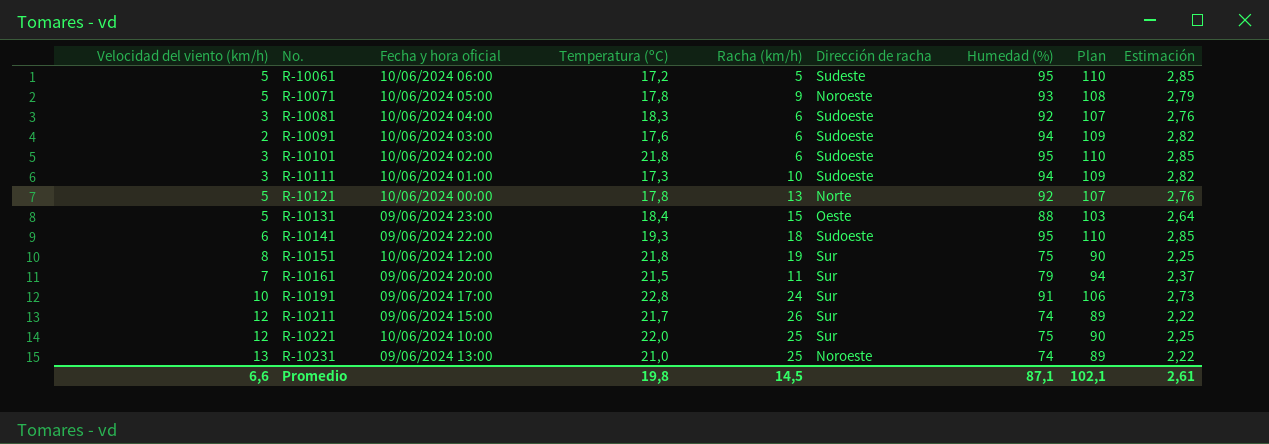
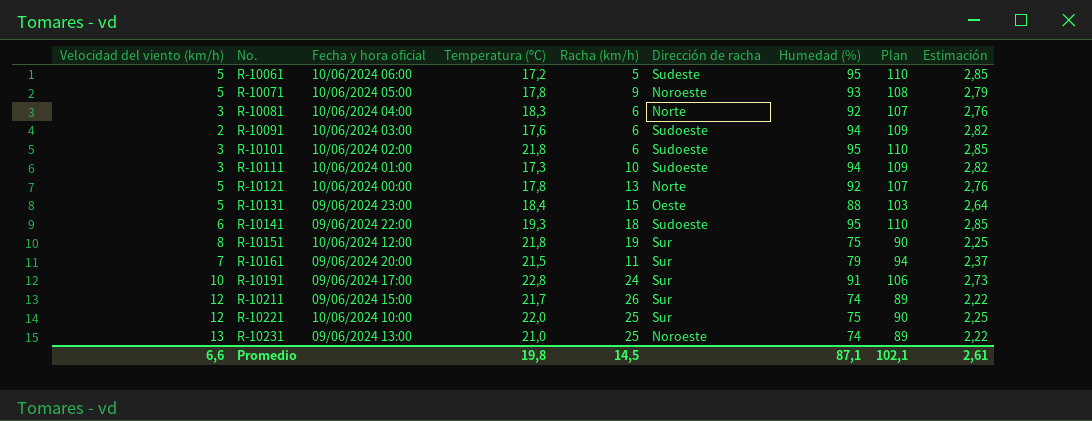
R-10081 | Dirección de racha: Sudoeste -> Norte

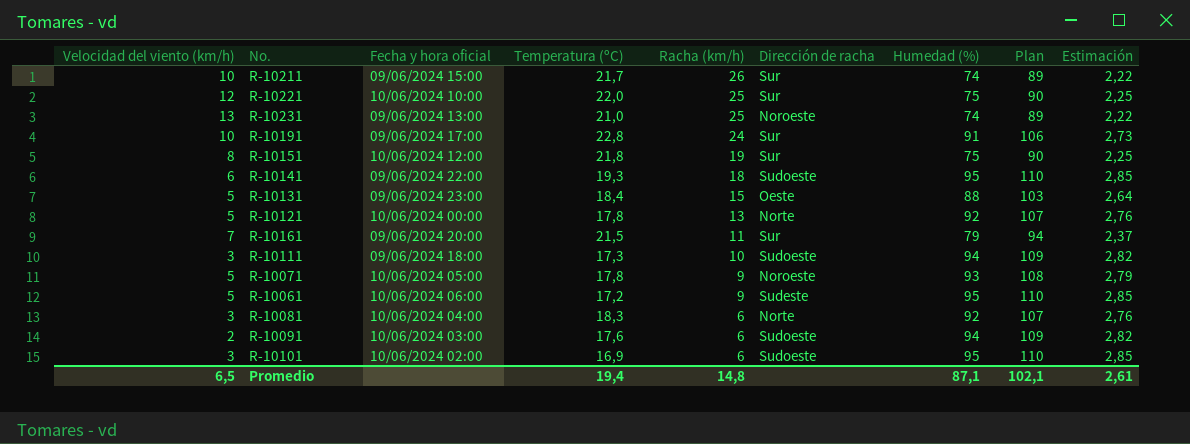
row order: No. ascending -> Racha (km/h) descending
R-10211 | Velocidad del viento (km/h): 12 -> 10
R-10111 | Fecha y hora oficial: 10/06/2024 01:00 -> 09/06/2024 18:00
R-10061 | Racha (km/h): 5 -> 9
R-10101 | Temperatura (ºC): 21,8 -> 16,9
Promedio | Velocidad del viento (km/h): 6,6 -> 6,5
Promedio | Temperatura (ºC): 19,8 -> 19,4
Promedio | Racha (km/h): 14,5 -> 14,8

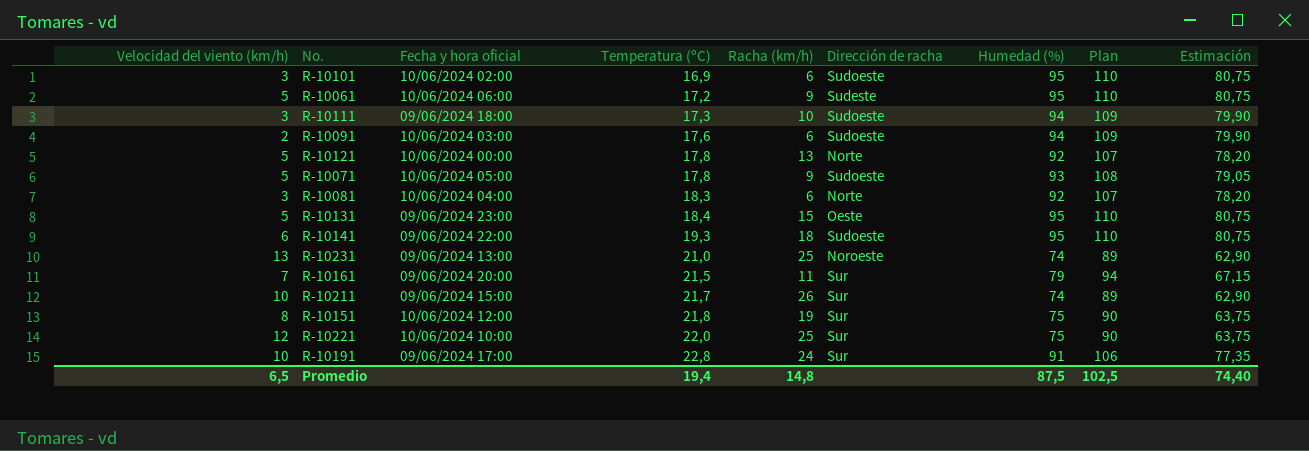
row order: Racha (km/h) descending -> Temperatura (ºC) ascending
column Estimación | formula: [Humedad (%)] * 0,03 -> [Humedad (%)] * 0,85
R-10071 | Dirección de racha: Noroeste -> Sudoeste
R-10131 | Humedad (%): 88 -> 95
R-10131 | Plan: 103 -> 110
Promedio | Humedad (%): 87,1 -> 87,5
Promedio | Plan: 102,1 -> 102,5
Promedio | Estimación: 2,61 -> 74,40

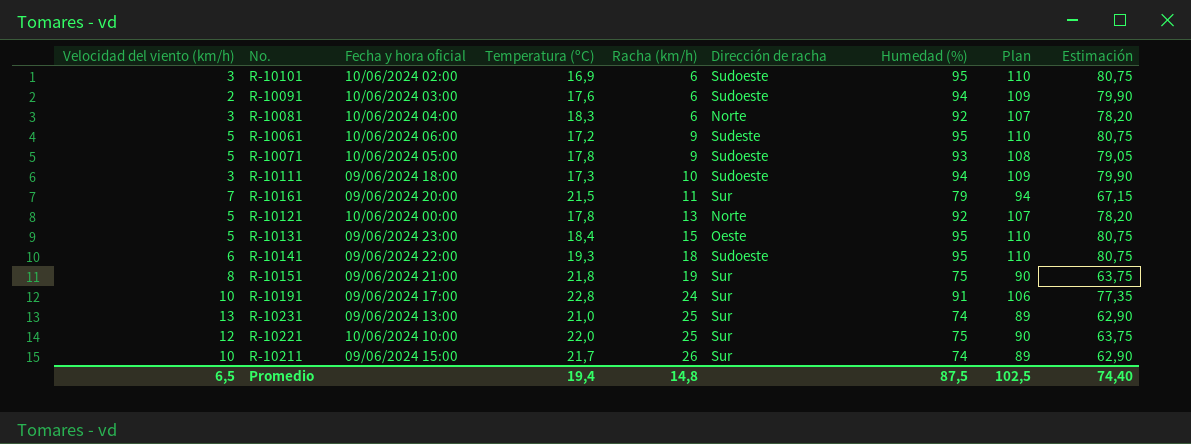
row order: Temperatura (ºC) ascending -> Racha (km/h) ascending
R-10151 | Fecha y hora oficial: 10/06/2024 12:00 -> 09/06/2024 21:00
R-10231 | Dirección de racha: Noroeste -> Sur

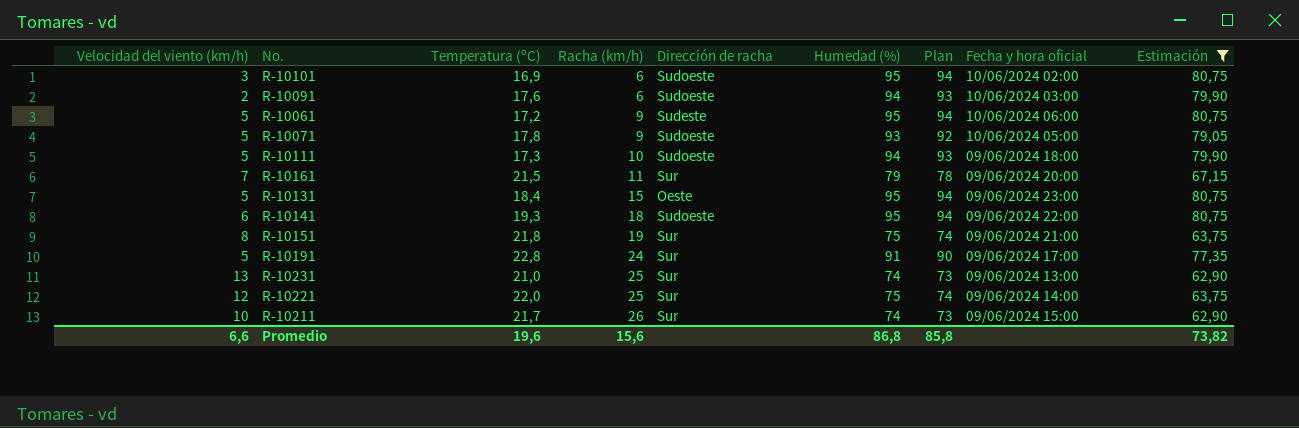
filter: none -> Estimación != 78,20
column Plan | formula: [Humedad (%)] + 15 -> [Humedad (%)] - 1
column Fecha y hora oficial | position: 3 -> 8
R-10111 | Velocidad del viento (km/h): 3 -> 5
R-10191 | Velocidad del viento (km/h): 10 -> 5
R-10221 | Fecha y hora oficial: 10/06/2024 10:00 -> 09/06/2024 14:00
Promedio | Velocidad del viento (km/h): 6,5 -> 6,6
Promedio | Temperatura (ºC): 19,4 -> 19,6
Promedio | Racha (km/h): 14,8 -> 15,6
Promedio | Humedad (%): 87,5 -> 86,8
Promedio | Plan: 102,5 -> 85,8
Promedio | Estimación: 74,40 -> 73,82

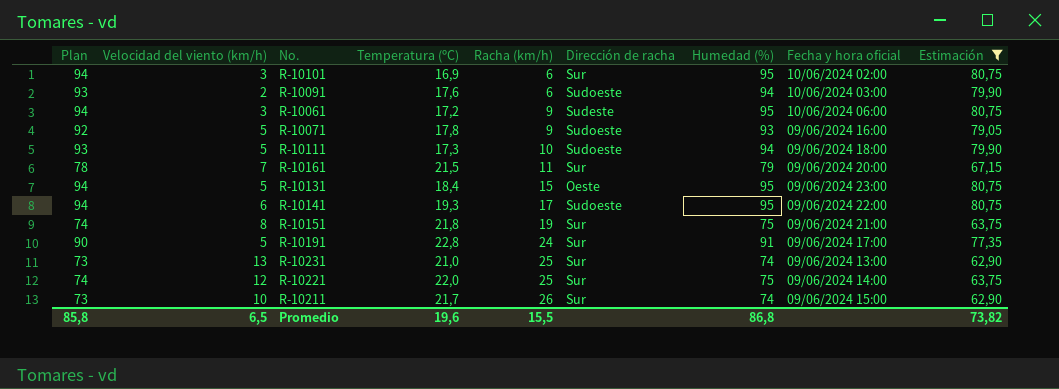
column Plan | position: 7 -> 1
R-10101 | Dirección de racha: Sudoeste -> Sur
R-10061 | Velocidad del viento (km/h): 5 -> 3
R-10071 | Fecha y hora oficial: 10/06/2024 05:00 -> 09/06/2024 16:00
R-10141 | Racha (km/h): 18 -> 17
Promedio | Velocidad del viento (km/h): 6,6 -> 6,5
Promedio | Racha (km/h): 15,6 -> 15,5

